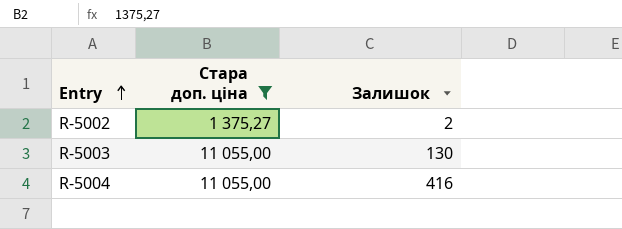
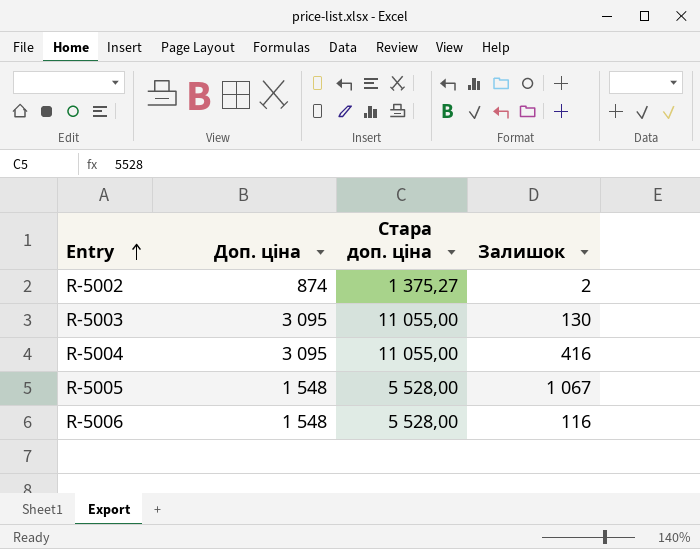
filter: Стара доп. ціна != 5 528,00 -> none
column Доп. ціна | position: none -> 2

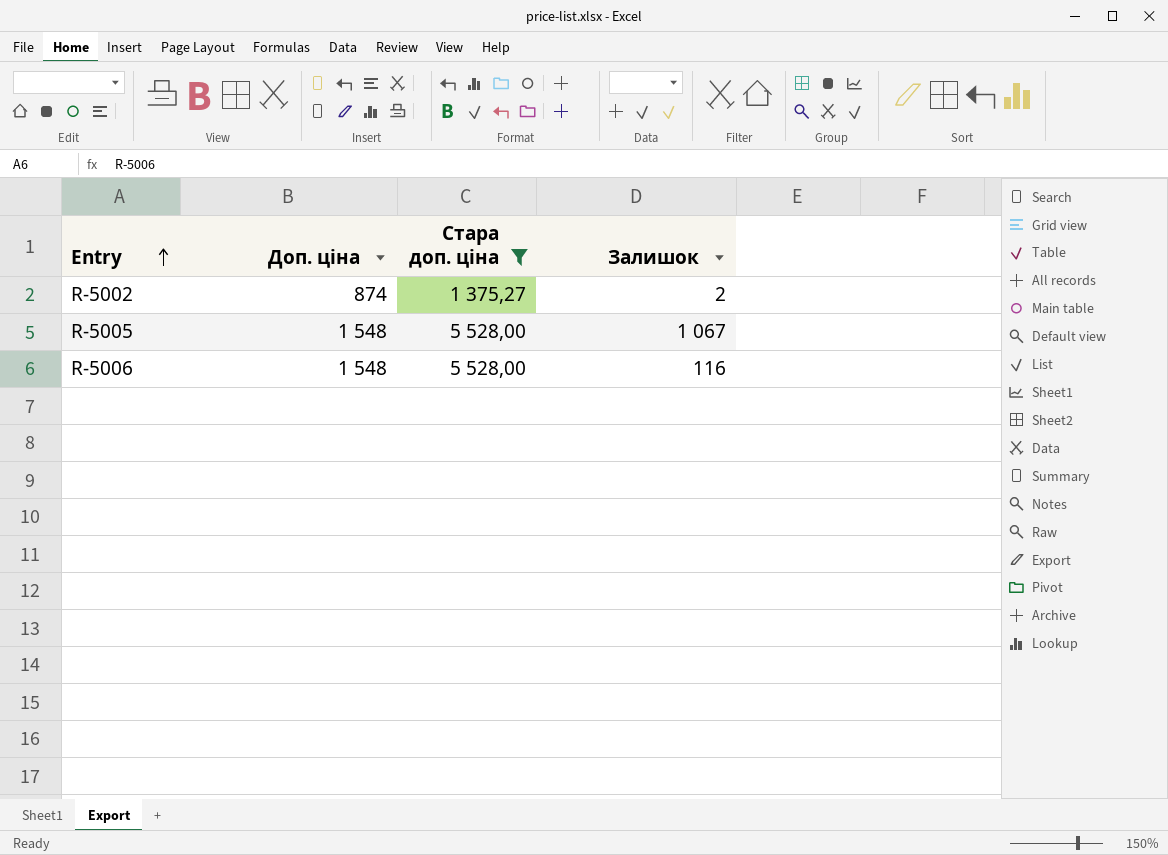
filter: none -> Стара доп. ціна != 11 055,00

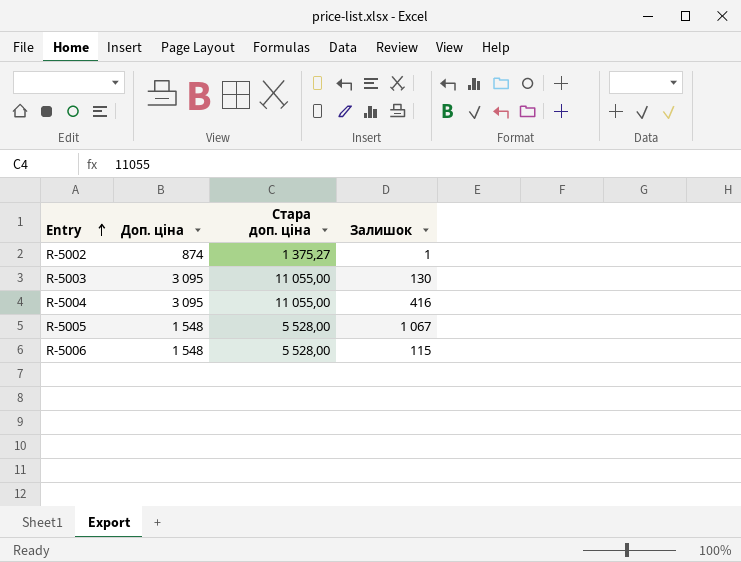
filter: Стара доп. ціна != 11 055,00 -> none
R-5002 | Залишок: 2 -> 1
R-5006 | Залишок: 116 -> 115

